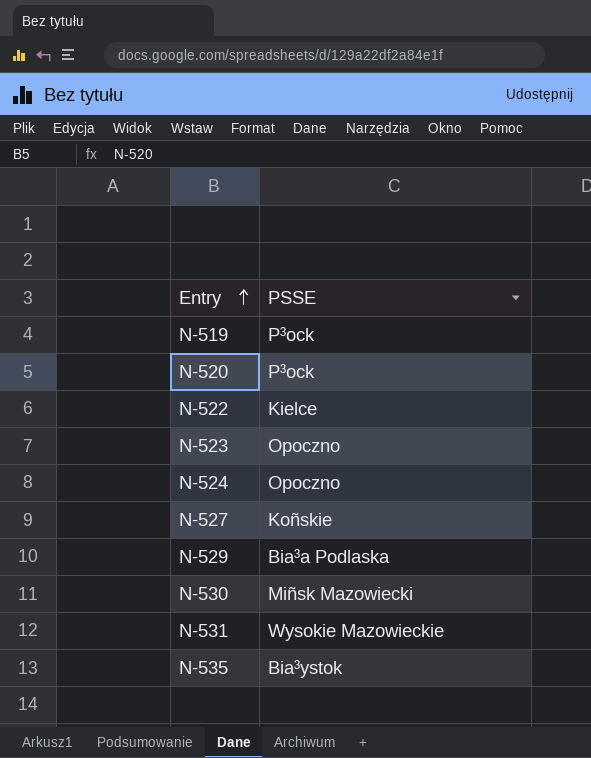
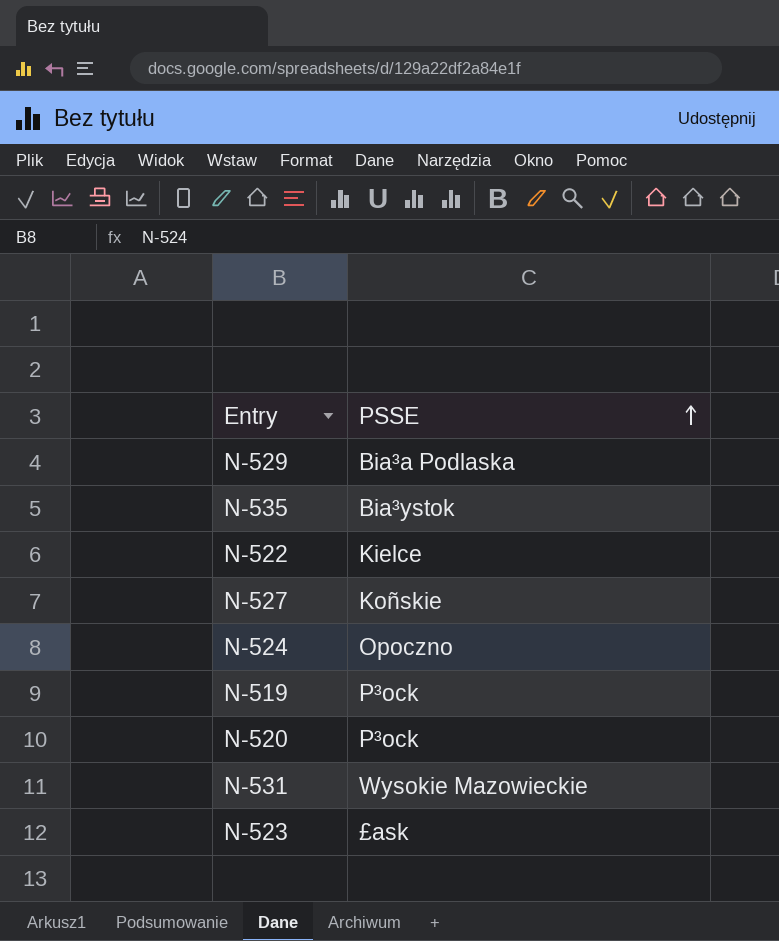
row order: Entry ascending -> PSSE ascending
row N-530: Miñsk Mazowiecki -> none
N-523 | PSSE: Opoczno -> £ask

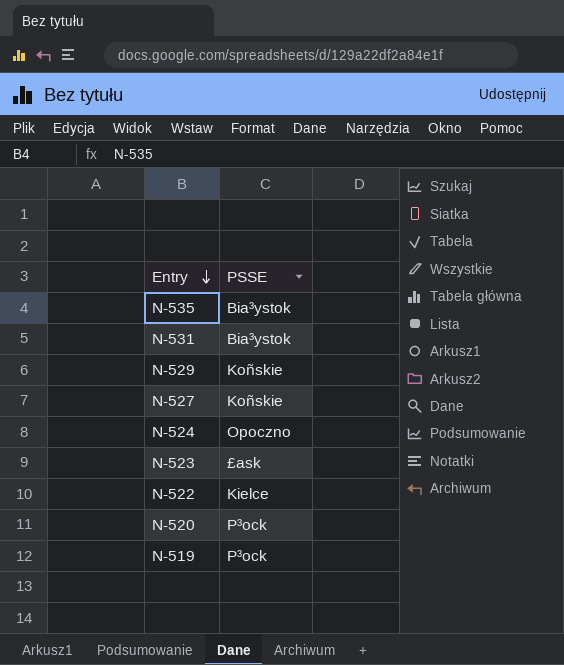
row order: PSSE ascending -> Entry descending
N-531 | PSSE: Wysokie Mazowieckie -> Bia³ystok
N-529 | PSSE: Bia³a Podlaska -> Koñskie

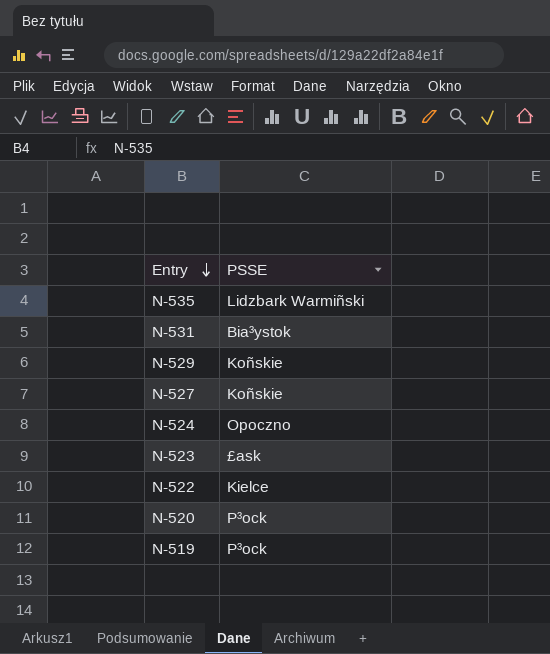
N-535 | PSSE: Bia³ystok -> Lidzbark Warmiñski

